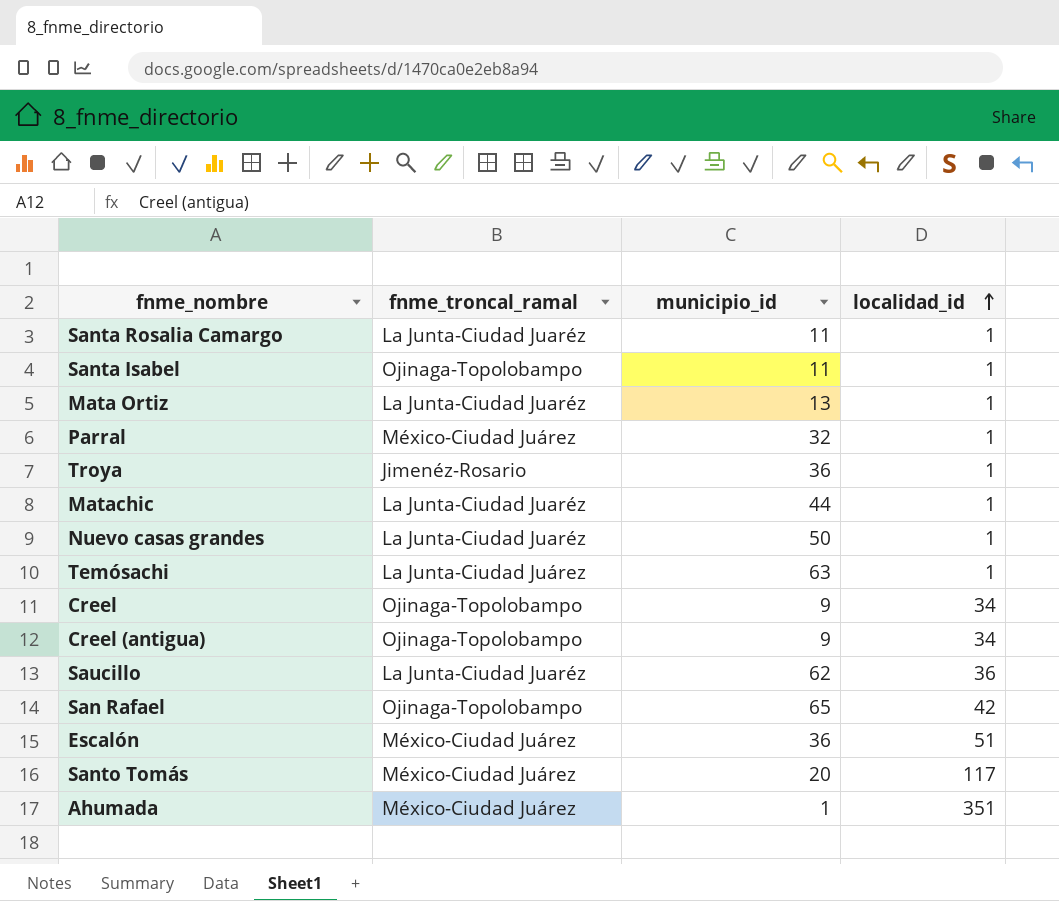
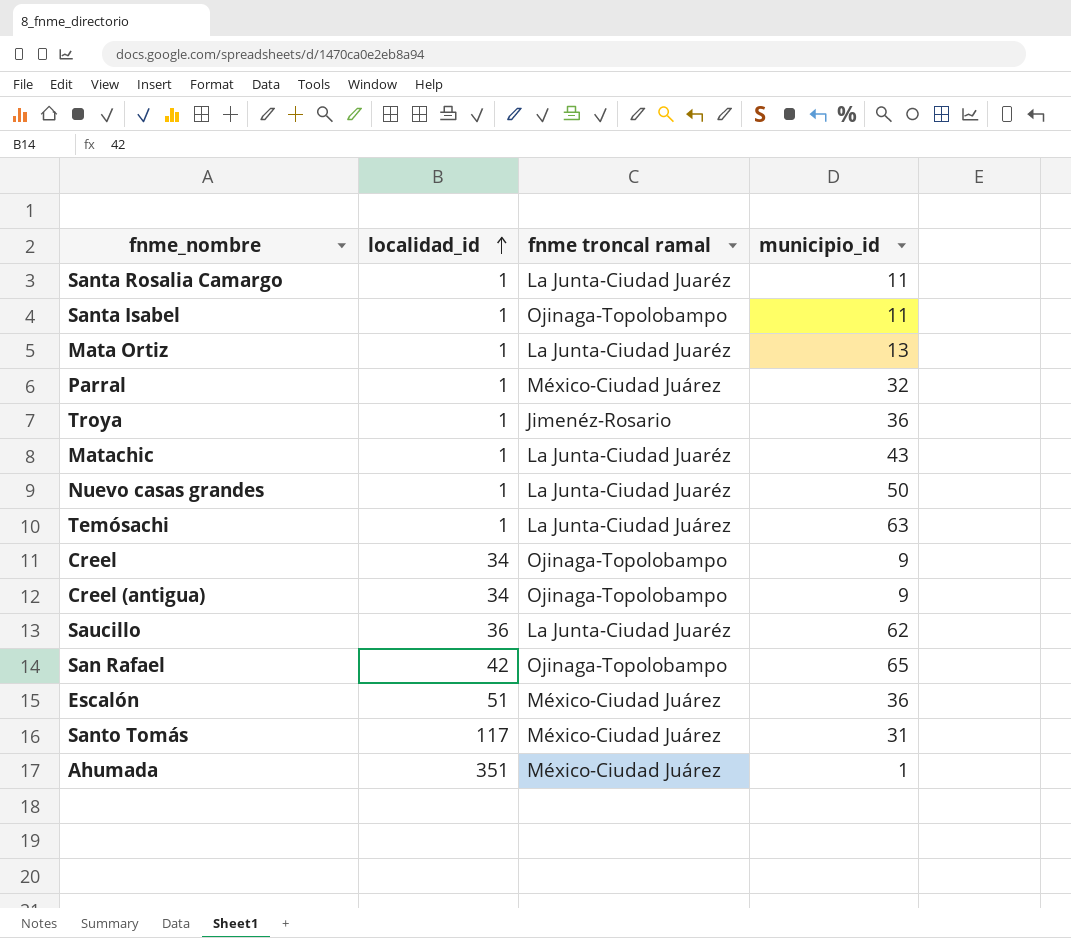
column localidad_id | position: 4 -> 2
column name: fnme_troncal_ramal -> fnme troncal ramal
Matachic | municipio_id: 44 -> 43
Santo Tomás | municipio_id: 20 -> 31

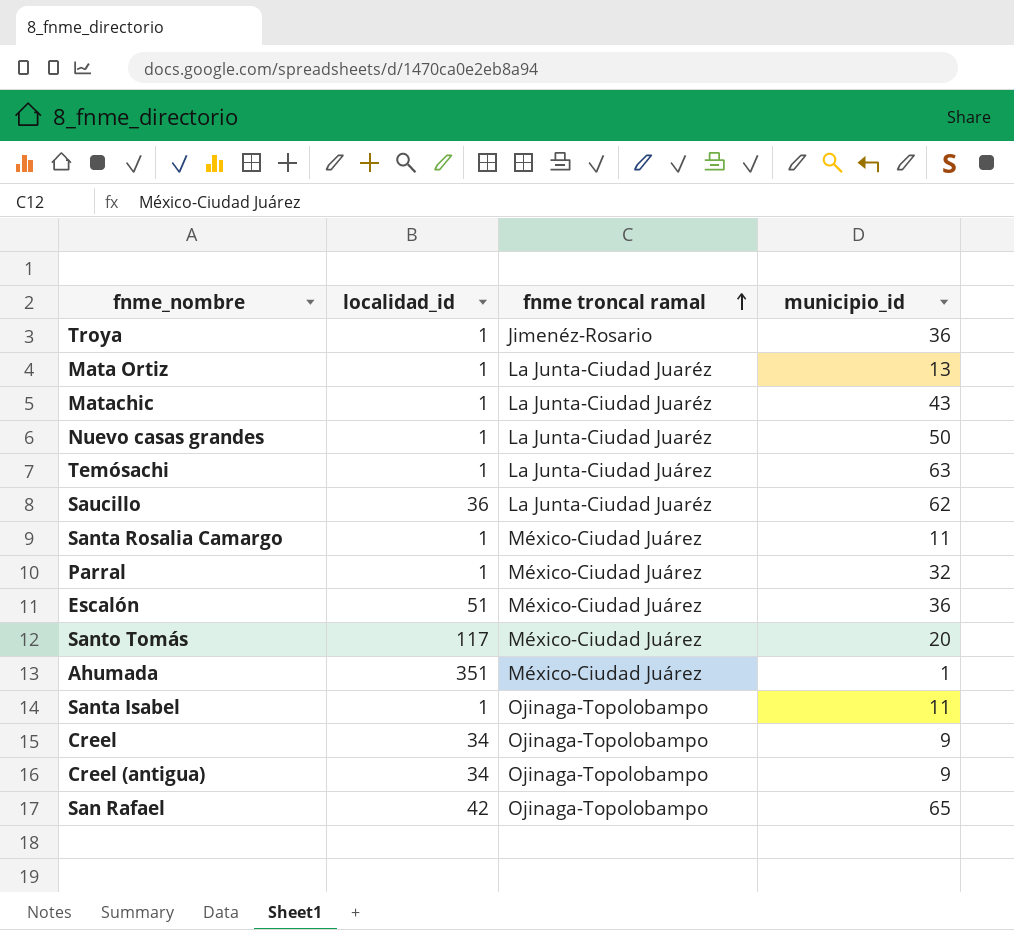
row order: localidad_id ascending -> fnme troncal ramal ascending
Santa Rosalia Camargo | fnme troncal ramal: La Junta-Ciudad Juaréz -> México-Ciudad Juárez
Santo Tomás | municipio_id: 31 -> 20

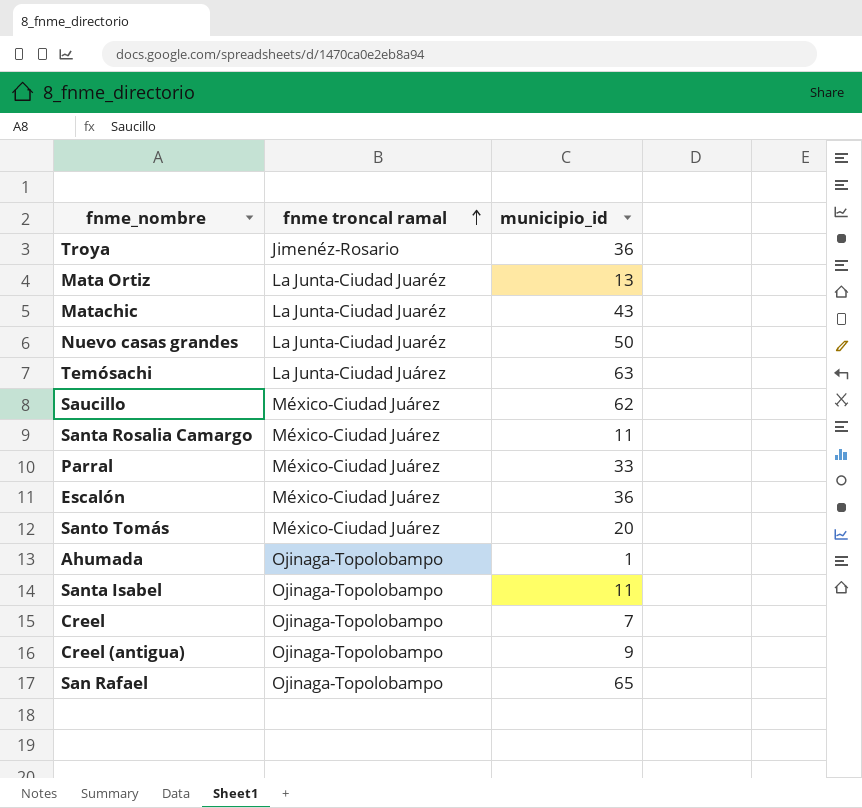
column localidad_id | position: 2 -> none
Saucillo | fnme troncal ramal: La Junta-Ciudad Juaréz -> México-Ciudad Juárez
Parral | municipio_id: 32 -> 33
Ahumada | fnme troncal ramal: México-Ciudad Juárez -> Ojinaga-Topolobampo
Creel | municipio_id: 9 -> 7

